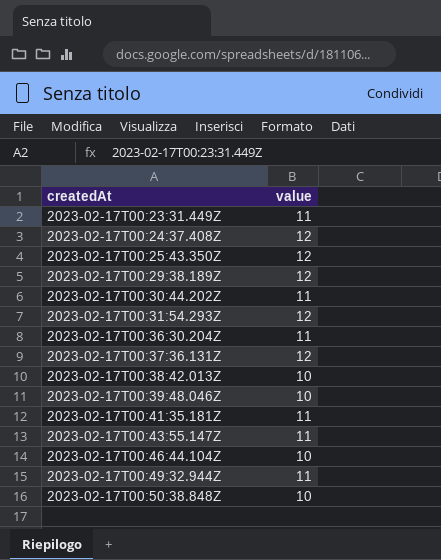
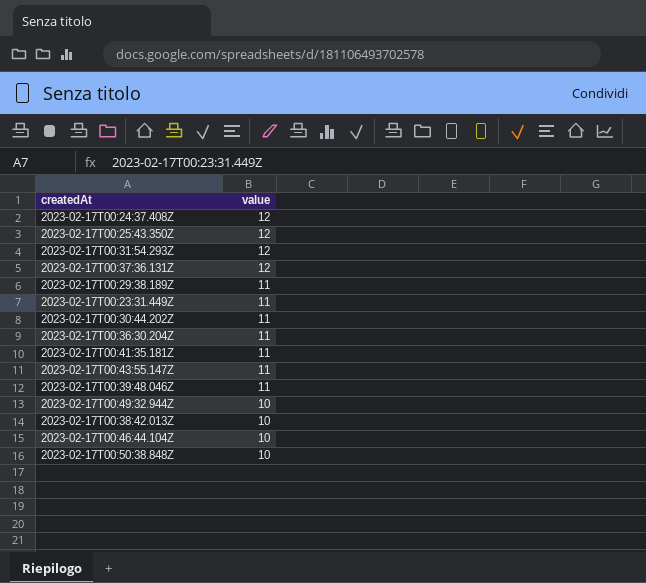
row order: createdAt ascending -> value descending
2023-02-17T00:29:38.189Z | value: 12 -> 11
2023-02-17T00:39:48.046Z | value: 10 -> 11
2023-02-17T00:49:32.944Z | value: 11 -> 10

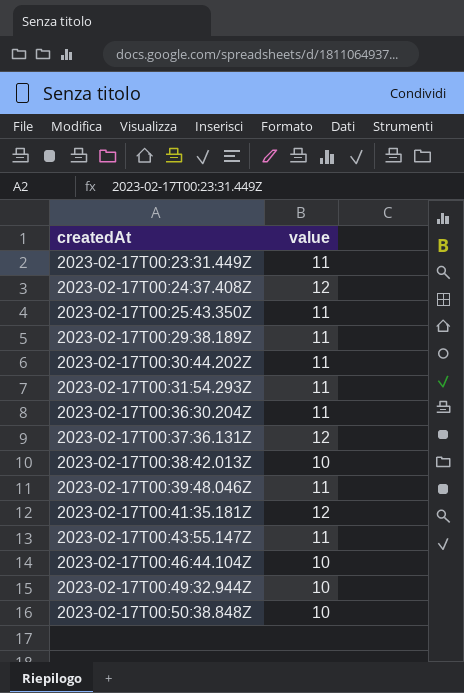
row order: value descending -> createdAt ascending
2023-02-17T00:25:43.350Z | value: 12 -> 11
2023-02-17T00:31:54.293Z | value: 12 -> 11
2023-02-17T00:41:35.181Z | value: 11 -> 12

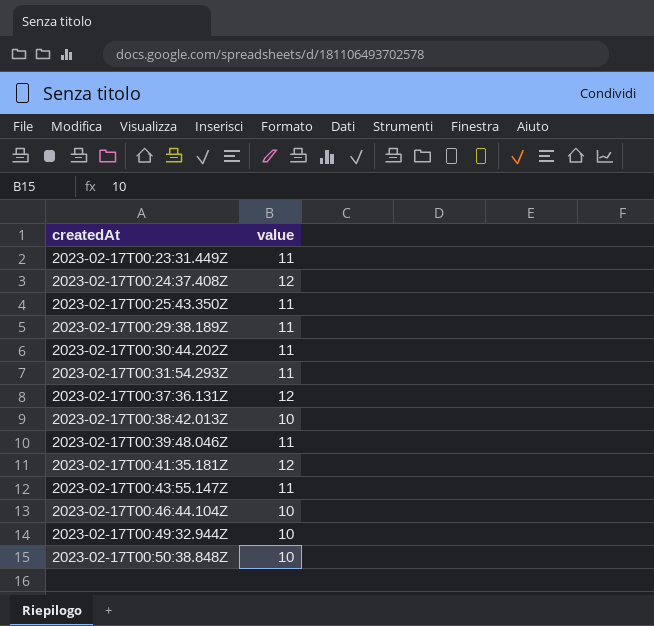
row 2023-02-17T00:36:30.204Z: 11 -> none

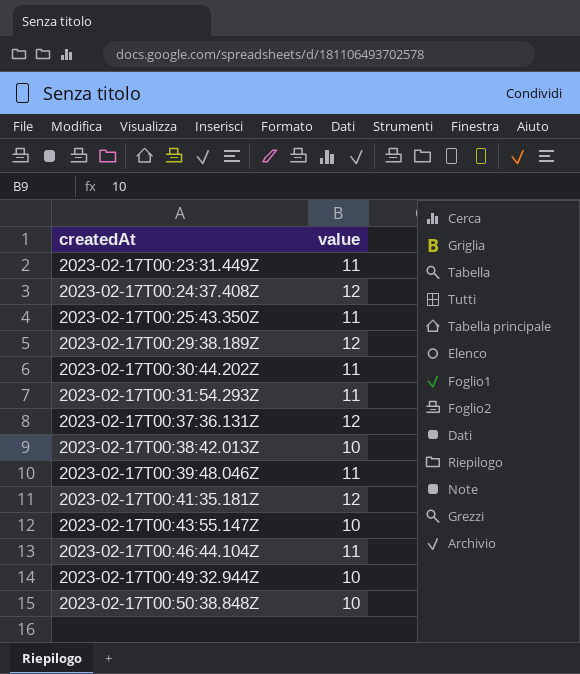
2023-02-17T00:29:38.189Z | value: 11 -> 12
2023-02-17T00:43:55.147Z | value: 11 -> 10
2023-02-17T00:46:44.104Z | value: 10 -> 11

